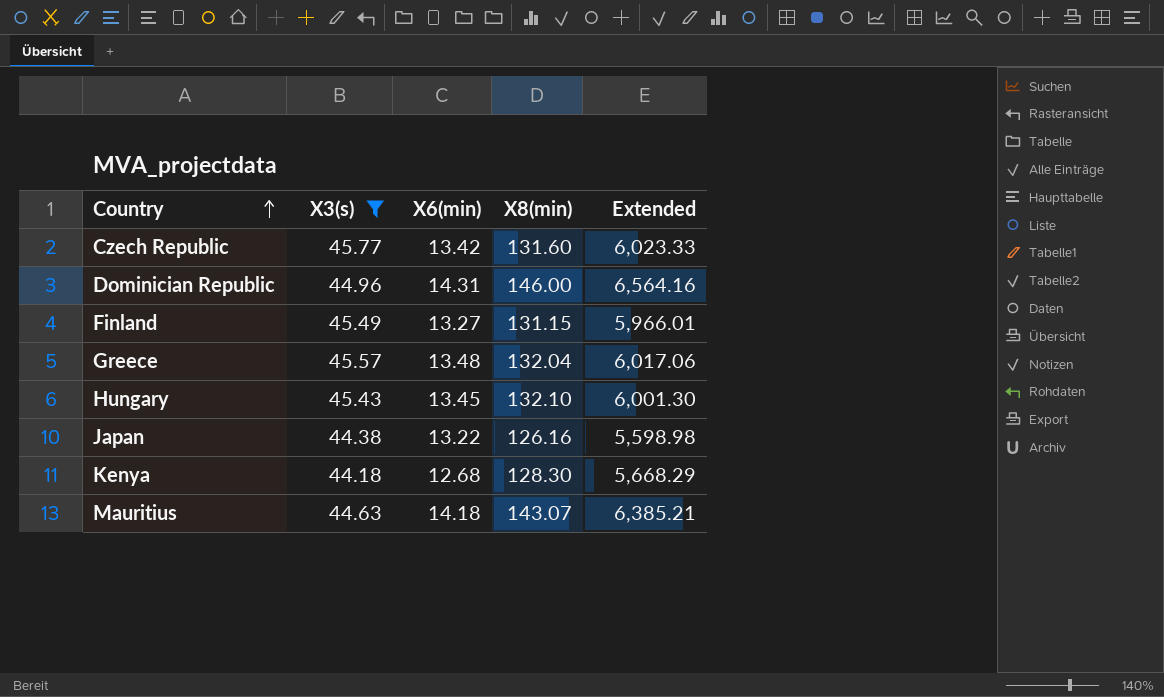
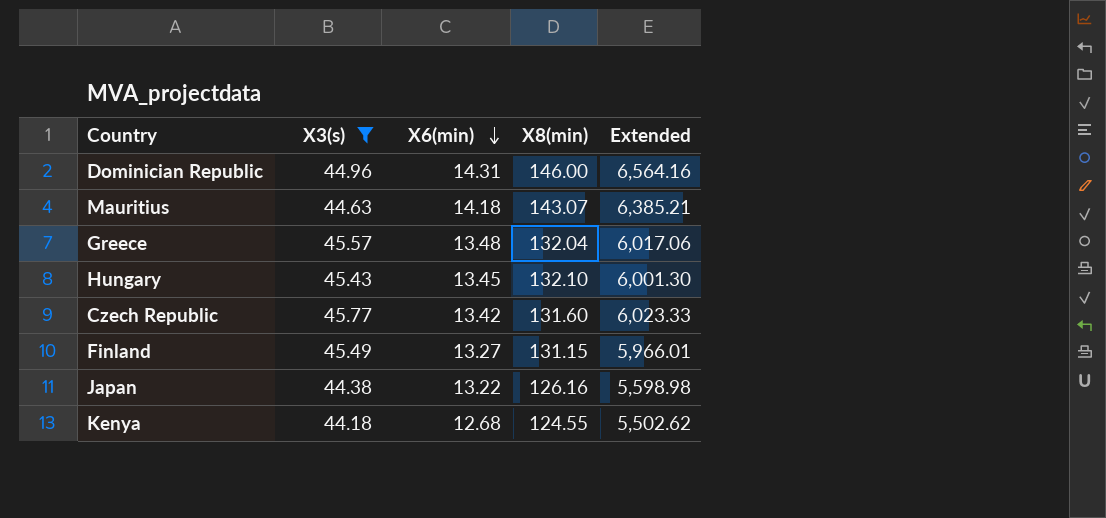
row order: Country ascending -> X6(min) descending
Kenya | X8(min): 128.30 -> 124.55
Kenya | Extended: 5,668.29 -> 5,502.62

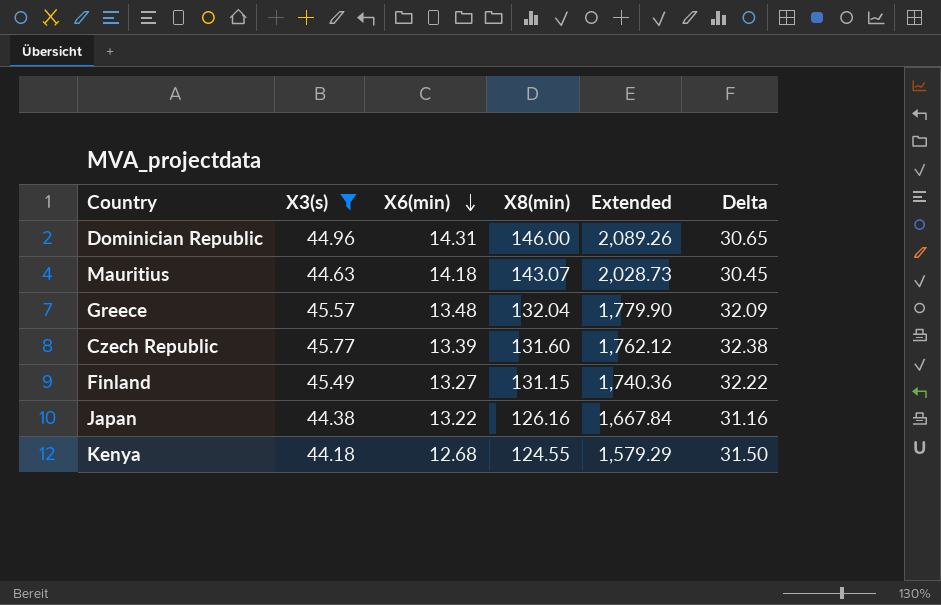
column Extended | formula: [X3(s)] * [X8(min)] -> [X6(min)] * [X8(min)]
column Delta | formula: none -> [X3(s)] - [X6(min)]
row Hungary: 45.43 | 13.45 | 132.10 | 6,001.30 -> none
Czech Republic | X6(min): 13.42 -> 13.39

